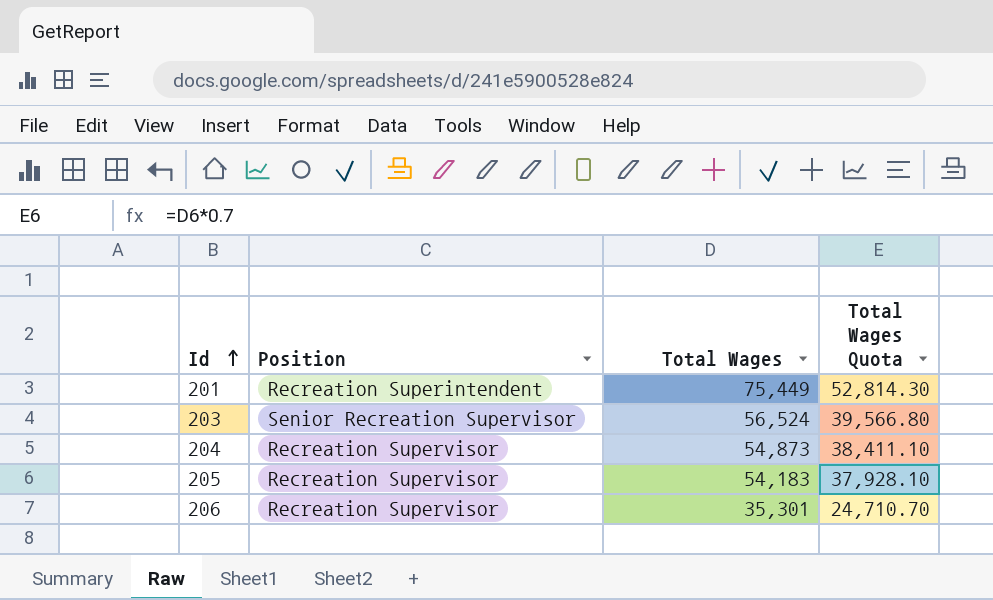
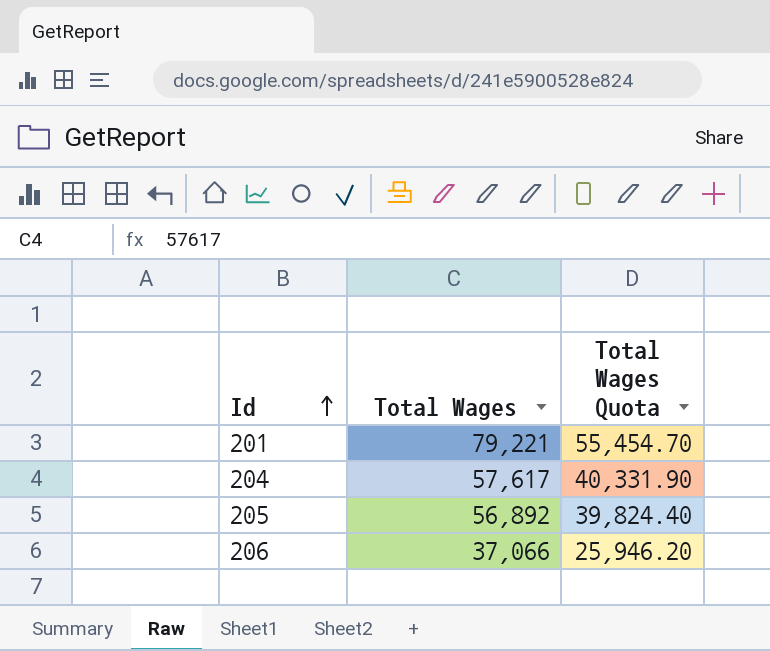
column Position | position: 2 -> none
row 203: Senior Recreation Supervisor | 56,524 | 39,566.80 -> none
201 | Total Wages: 75,449 -> 79,221
201 | Total Wages Quota: 52,814.30 -> 55,454.70
204 | Total Wages: 54,873 -> 57,617
204 | Total Wages Quota: 38,411.10 -> 40,331.90
205 | Total Wages: 54,183 -> 56,892
205 | Total Wages Quota: 37,928.10 -> 39,824.40
206 | Total Wages: 35,301 -> 37,066
206 | Total Wages Quota: 24,710.70 -> 25,946.20

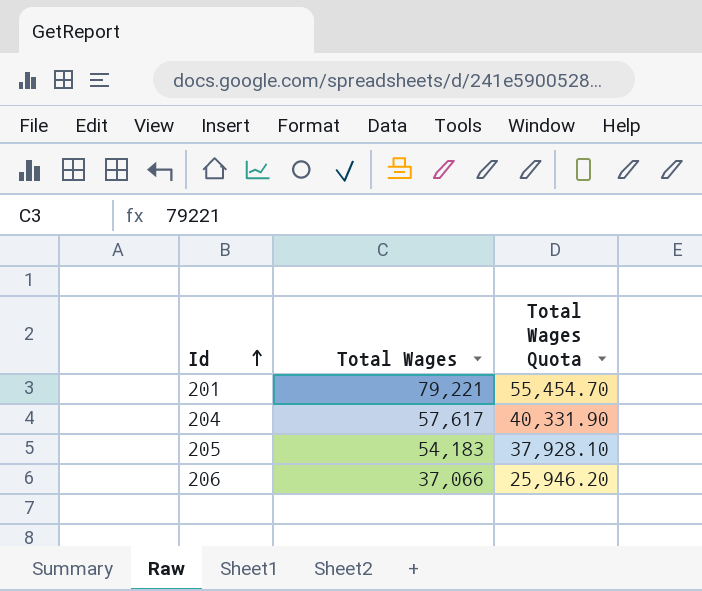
205 | Total Wages: 56,892 -> 54,183
205 | Total Wages Quota: 39,824.40 -> 37,928.10

